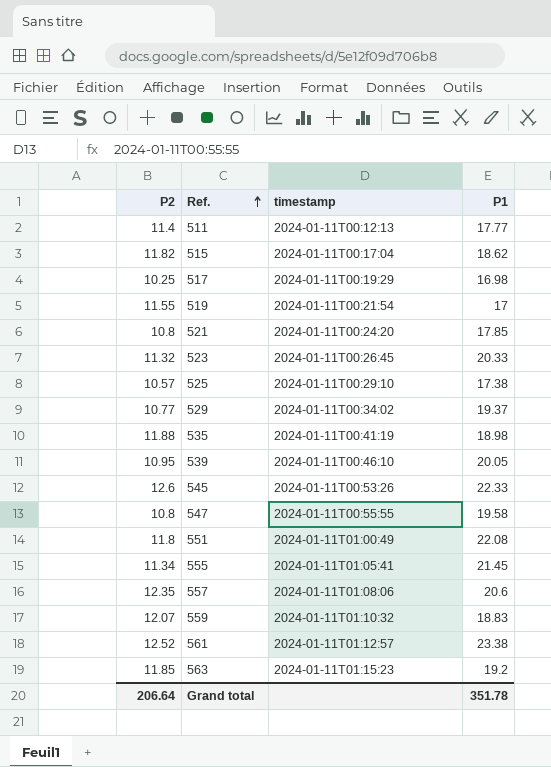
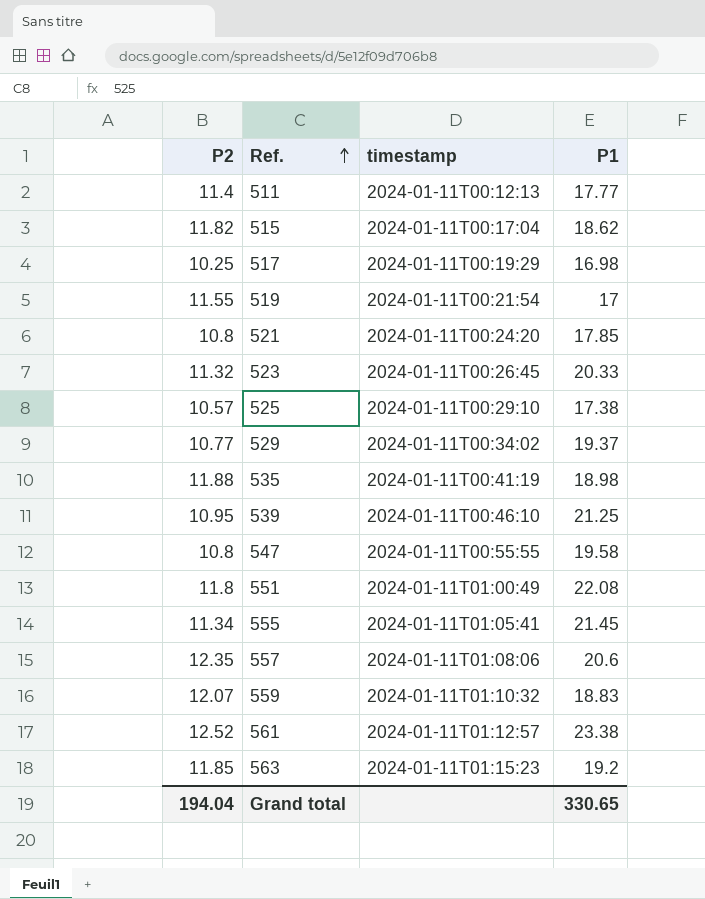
row 545: 12.6 | 2024-01-11T00:53:26 | 22.33 -> none
539 | P1: 20.05 -> 21.25
Grand total | P2: 206.64 -> 194.04
Grand total | P1: 351.78 -> 330.65

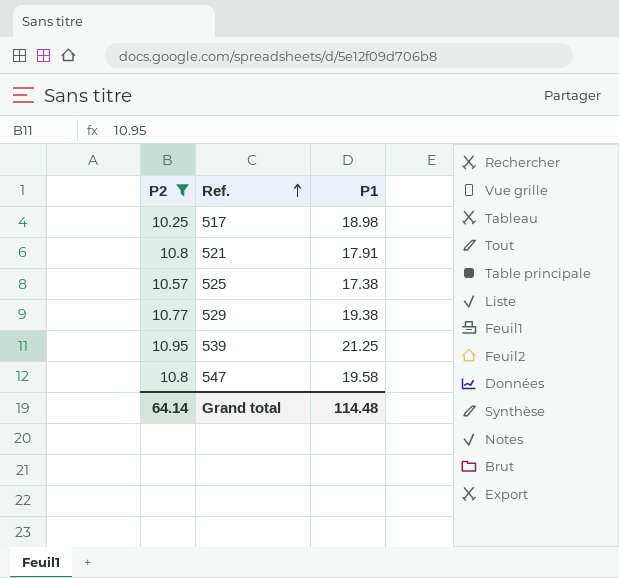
filter: none -> P2 <= 10.95
column timestamp | position: 3 -> none
517 | P1: 16.98 -> 18.98
521 | P1: 17.85 -> 17.91
529 | P1: 19.37 -> 19.38
Grand total | P2: 194.04 -> 64.14
Grand total | P1: 330.65 -> 114.48

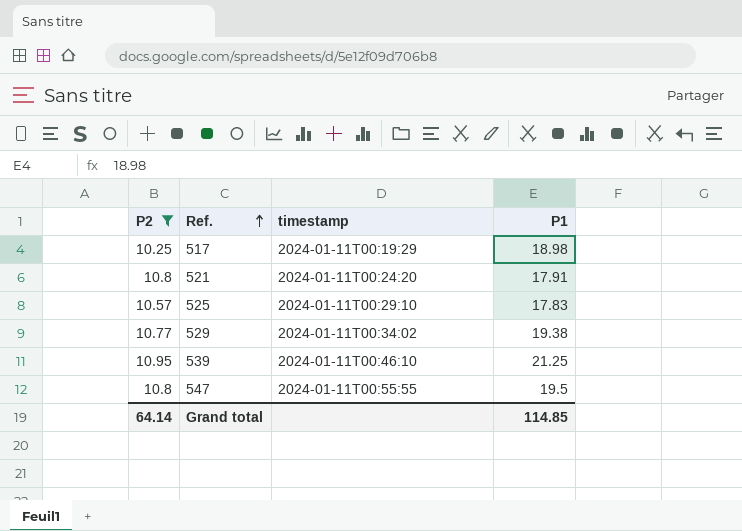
column timestamp | position: none -> 3
525 | P1: 17.38 -> 17.83
547 | P1: 19.58 -> 19.5
Grand total | P1: 114.48 -> 114.85

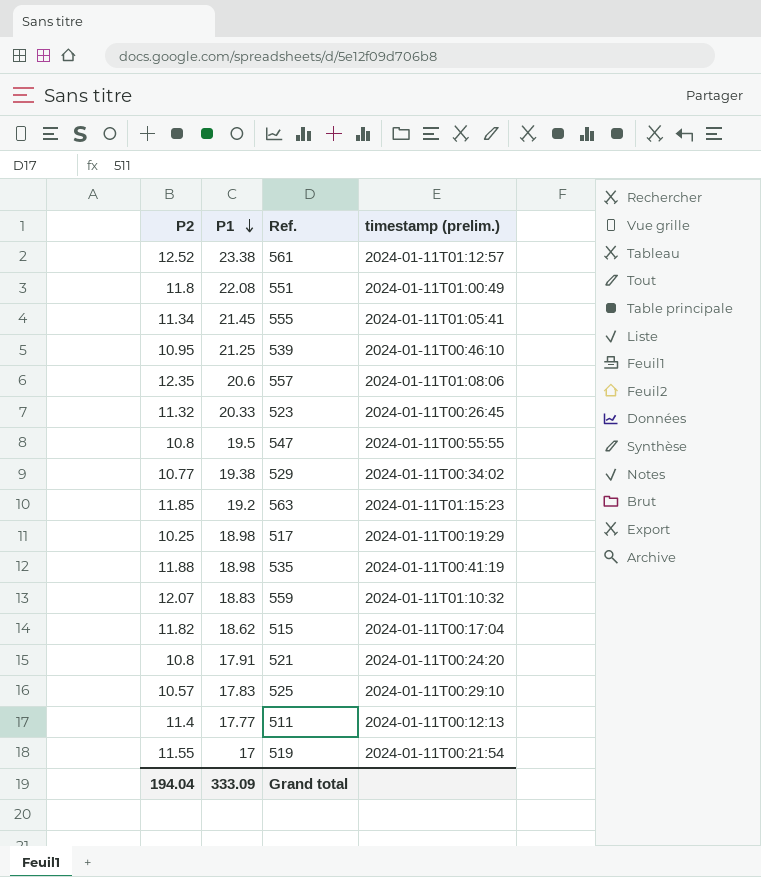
filter: P2 <= 10.95 -> none
row order: Ref. ascending -> P1 descending
column P1 | position: 4 -> 2
column name: timestamp -> timestamp (prelim.)
Grand total | P2: 64.14 -> 194.04
Grand total | P1: 114.85 -> 333.09

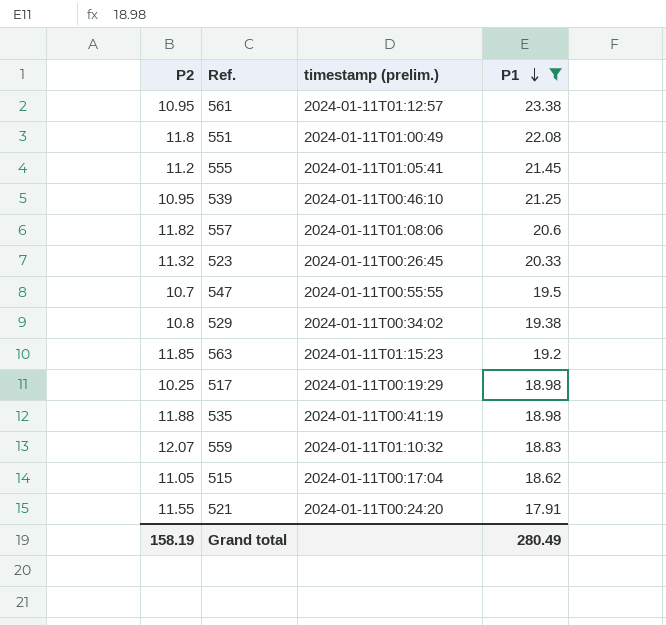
filter: none -> P1 >= 17.91
column P1 | position: 2 -> 4
561 | P2: 12.52 -> 10.95
555 | P2: 11.34 -> 11.2
557 | P2: 12.35 -> 11.82
547 | P2: 10.8 -> 10.7
529 | P2: 10.77 -> 10.8
515 | P2: 11.82 -> 11.05
521 | P2: 10.8 -> 11.55
Grand total | P2: 194.04 -> 158.19
Grand total | P1: 333.09 -> 280.49

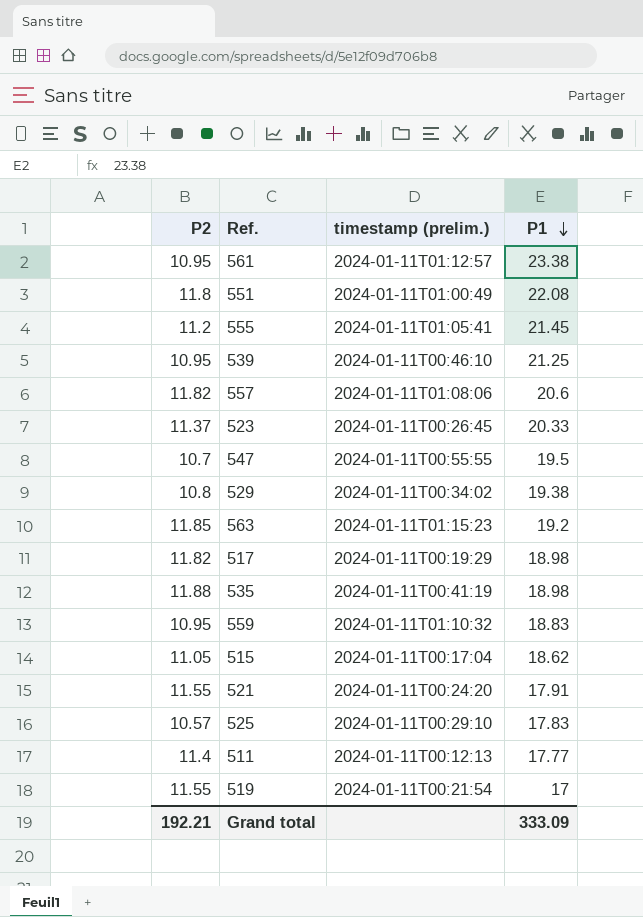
filter: P1 >= 17.91 -> none
523 | P2: 11.32 -> 11.37
517 | P2: 10.25 -> 11.82
559 | P2: 12.07 -> 10.95
Grand total | P2: 158.19 -> 192.21
Grand total | P1: 280.49 -> 333.09

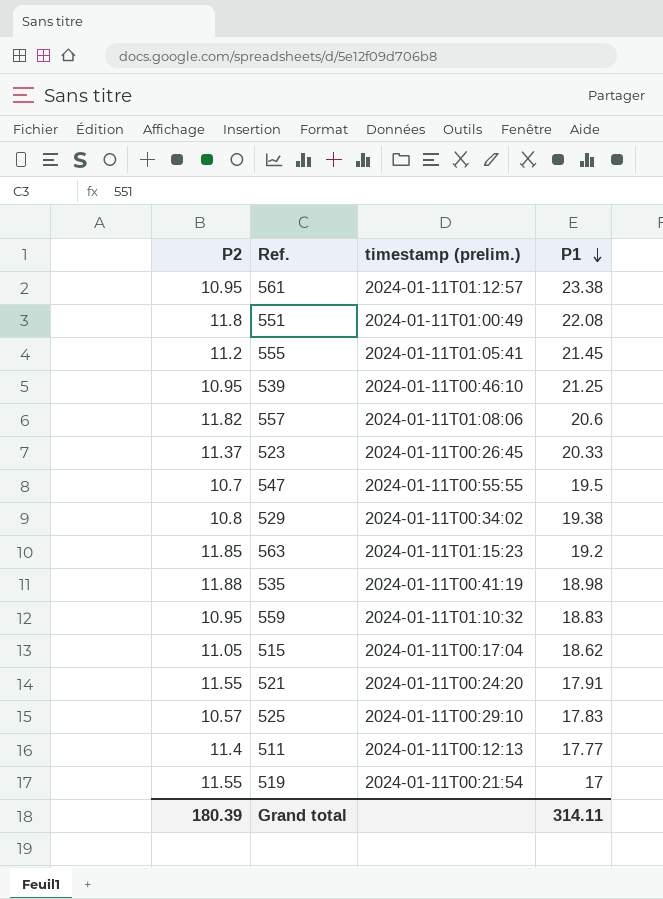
row 517: 11.82 | 2024-01-11T00:19:29 | 18.98 -> none
Grand total | P2: 192.21 -> 180.39
Grand total | P1: 333.09 -> 314.11

